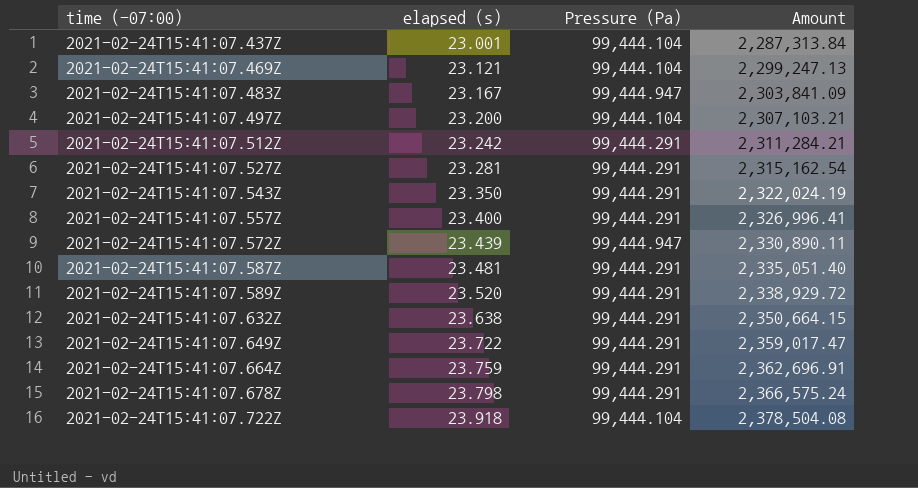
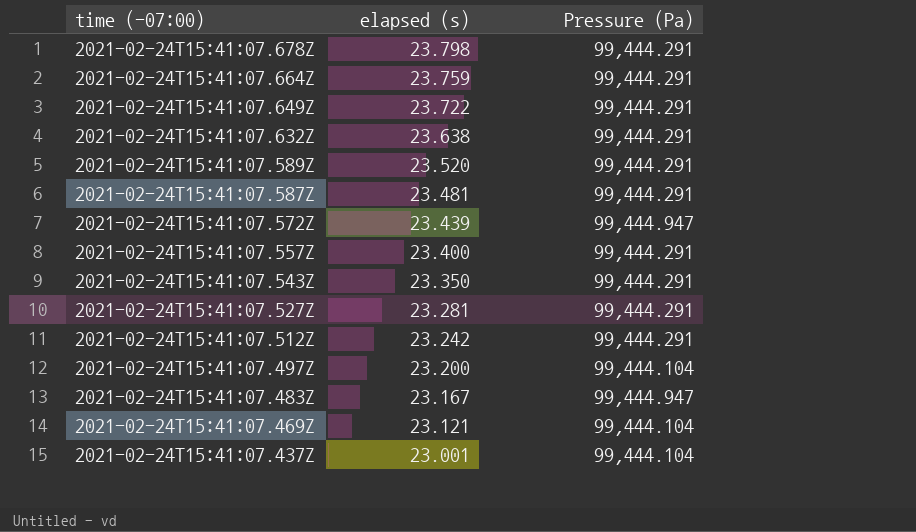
row order: time (-07:00) ascending -> time (-07:00) descending
column Amount | formula: [elapsed (s)] * [Pressure (Pa)] -> none
row 2021-02-24T15:41:07.722Z: 23.918 | 99,444.104 | 2,378,504.08 -> none

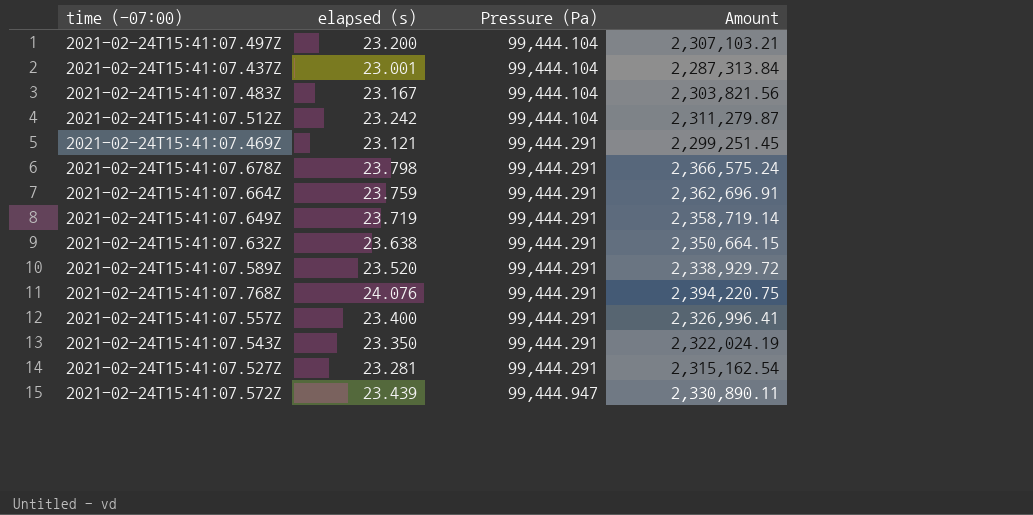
row order: time (-07:00) descending -> Pressure (Pa) ascending
column Amount | formula: none -> [elapsed (s)] * [Pressure (Pa)]
row 2021-02-24T15:41:07.587Z: 23.481 | 99,444.291 -> none
2021-02-24T15:41:07.483Z | Pressure (Pa): 99,444.947 -> 99,444.104
2021-02-24T15:41:07.512Z | Pressure (Pa): 99,444.291 -> 99,444.104
2021-02-24T15:41:07.469Z | Pressure (Pa): 99,444.104 -> 99,444.291
2021-02-24T15:41:07.649Z | elapsed (s): 23.722 -> 23.719
row 2021-02-24T15:41:07.768Z: none -> 24.076 | 99,444.291 | 2,394,220.75

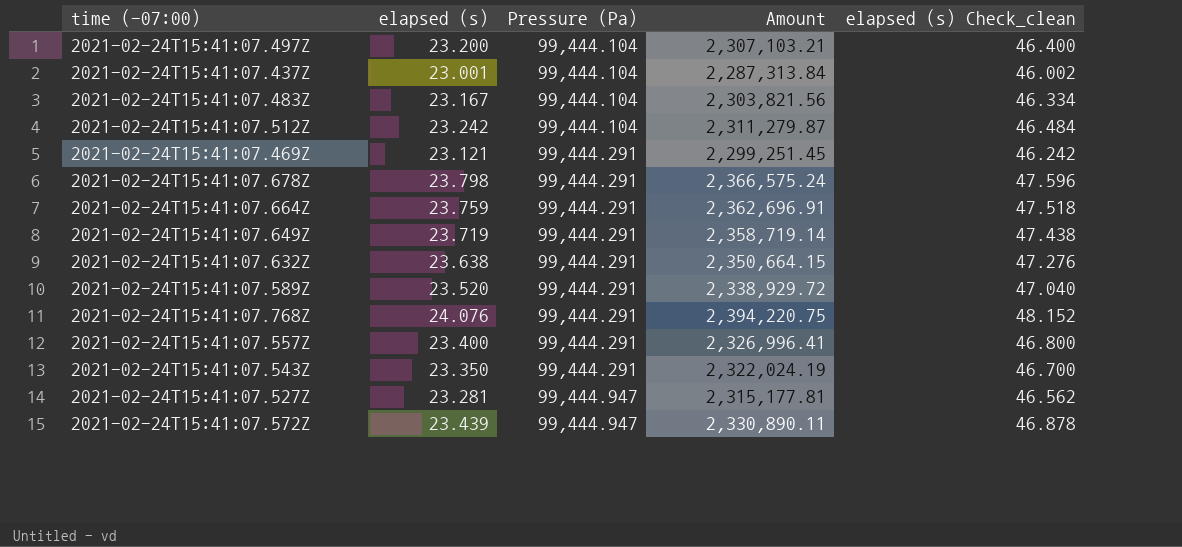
column elapsed (s) Check_clean | formula: none -> [elapsed (s)] * 2
2021-02-24T15:41:07.527Z | Pressure (Pa): 99,444.291 -> 99,444.947
2021-02-24T15:41:07.527Z | Amount: 2,315,162.54 -> 2,315,177.81

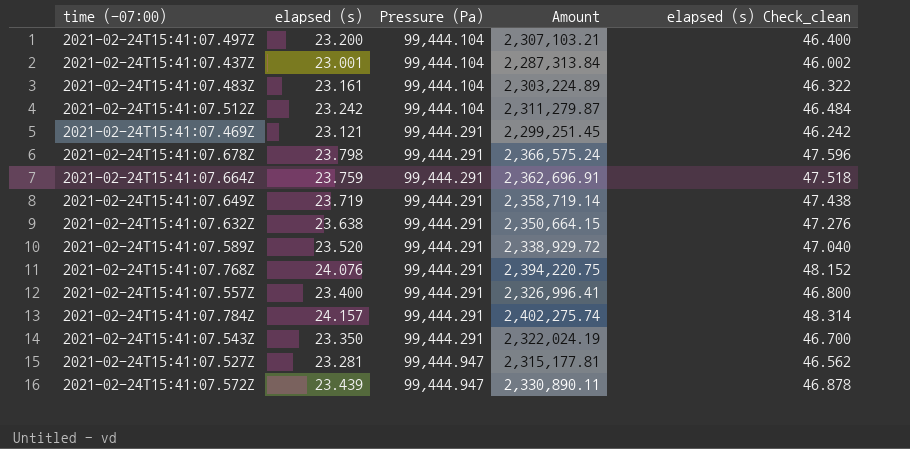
2021-02-24T15:41:07.483Z | elapsed (s): 23.167 -> 23.161
2021-02-24T15:41:07.483Z | Amount: 2,303,821.56 -> 2,303,224.89
2021-02-24T15:41:07.483Z | elapsed (s) Check_clean: 46.334 -> 46.322
row 2021-02-24T15:41:07.784Z: none -> 24.157 | 99,444.291 | 2,402,275.74 | 48.314

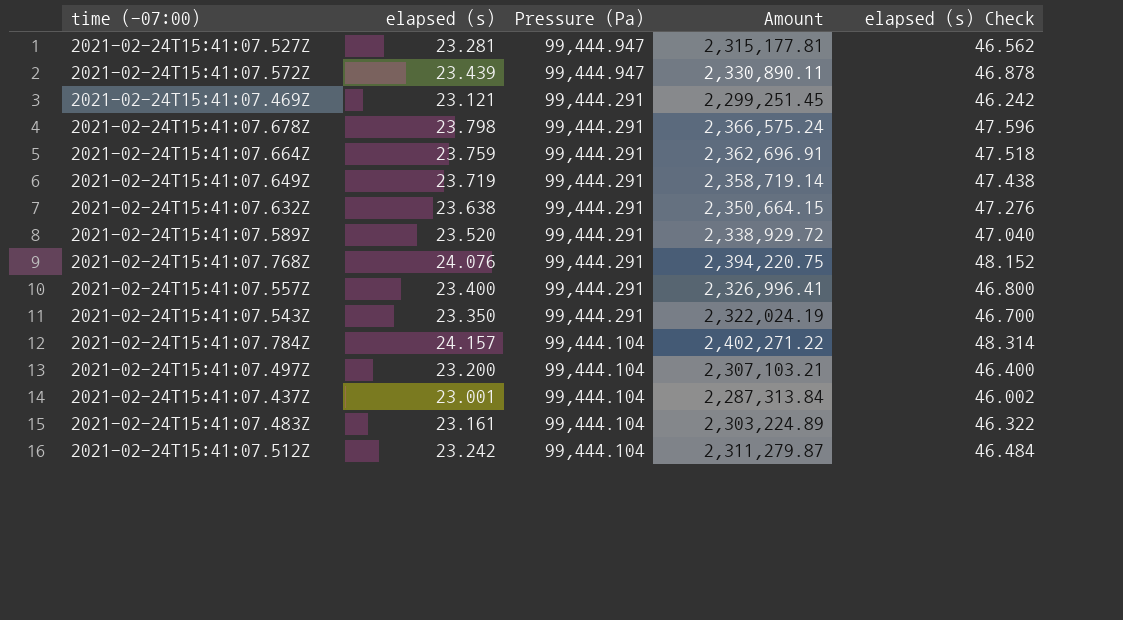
row order: Pressure (Pa) ascending -> Pressure (Pa) descending
column name: elapsed (s) Check_clean -> elapsed (s) Check
2021-02-24T15:41:07.784Z | Pressure (Pa): 99,444.291 -> 99,444.104
2021-02-24T15:41:07.784Z | Amount: 2,402,275.74 -> 2,402,271.22

